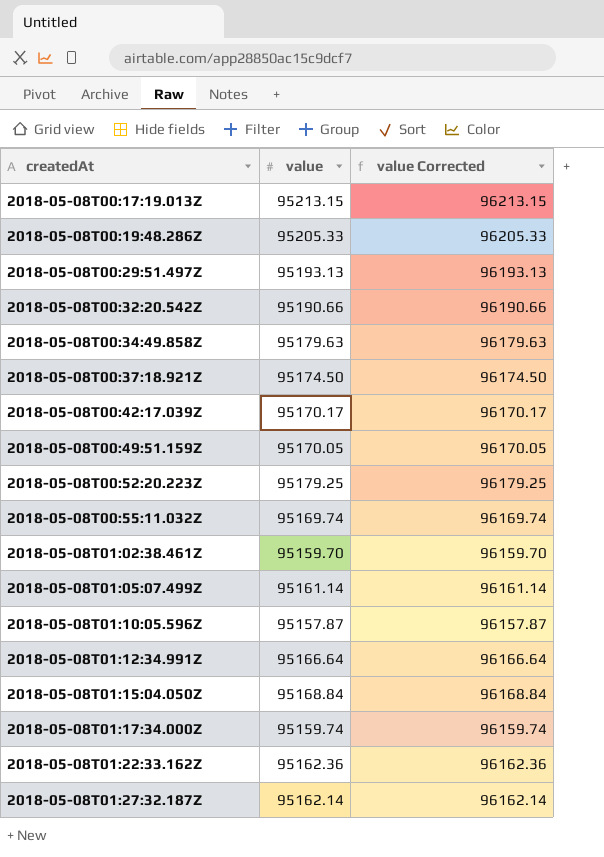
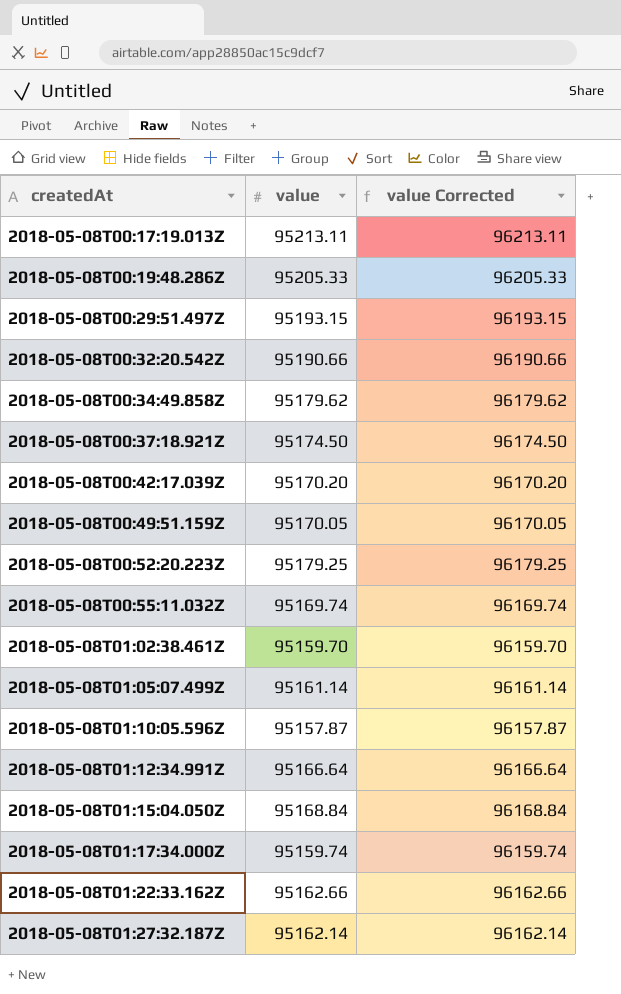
2018-05-08T00:17:19.013Z | value: 95213.15 -> 95213.11
2018-05-08T00:17:19.013Z | value Corrected: 96213.15 -> 96213.11
2018-05-08T00:29:51.497Z | value: 95193.13 -> 95193.15
2018-05-08T00:29:51.497Z | value Corrected: 96193.13 -> 96193.15
2018-05-08T00:34:49.858Z | value: 95179.63 -> 95179.62
2018-05-08T00:34:49.858Z | value Corrected: 96179.63 -> 96179.62
2018-05-08T00:42:17.039Z | value: 95170.17 -> 95170.20
2018-05-08T00:42:17.039Z | value Corrected: 96170.17 -> 96170.20
2018-05-08T01:22:33.162Z | value: 95162.36 -> 95162.66
2018-05-08T01:22:33.162Z | value Corrected: 96162.36 -> 96162.66

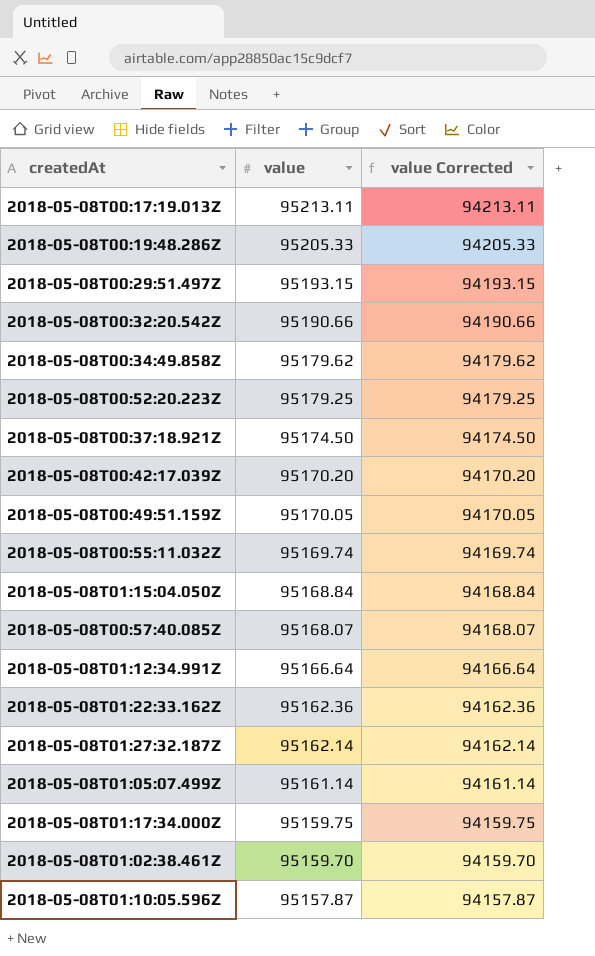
row order: createdAt ascending -> value descending
column value Corrected | formula: [value] + 1000 -> [value] - 1000
row 2018-05-08T00:57:40.085Z: none -> 95168.07 | 94168.07
2018-05-08T01:22:33.162Z | value: 95162.66 -> 95162.36
2018-05-08T01:17:34.000Z | value: 95159.74 -> 95159.75

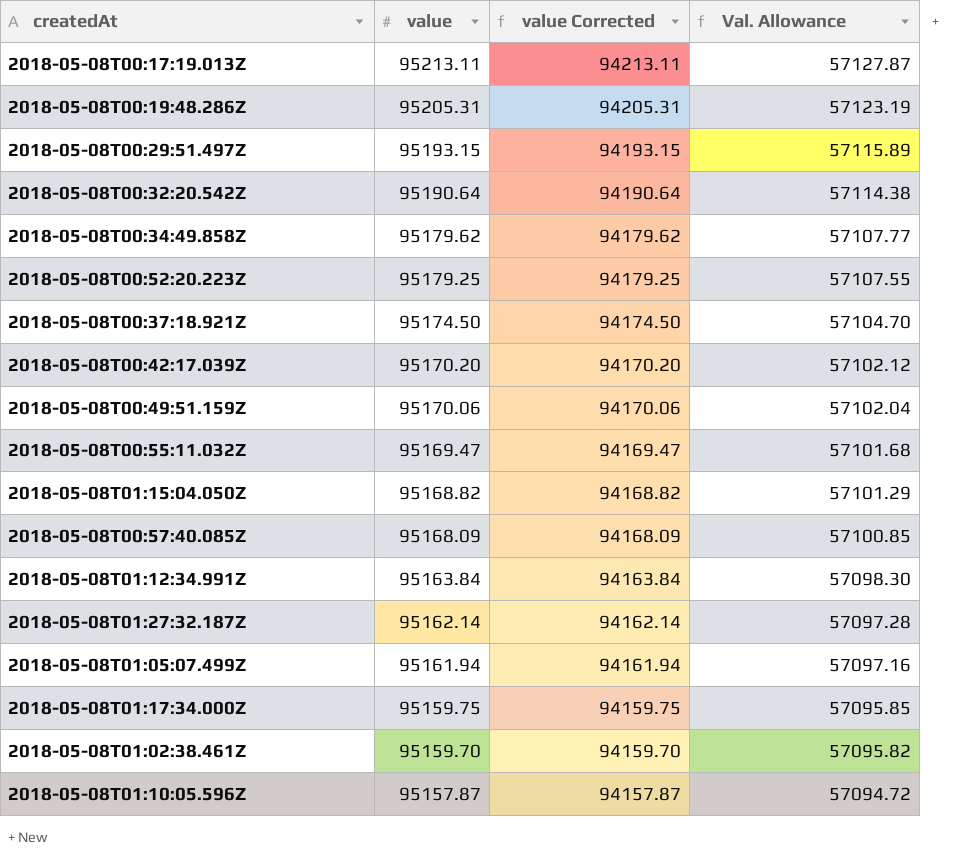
column Val. Allowance | formula: none -> [value] * 0.6
row 2018-05-08T01:22:33.162Z: 95162.36 | 94162.36 -> none
2018-05-08T00:19:48.286Z | value: 95205.33 -> 95205.31
2018-05-08T00:19:48.286Z | value Corrected: 94205.33 -> 94205.31
2018-05-08T00:32:20.542Z | value: 95190.66 -> 95190.64
2018-05-08T00:32:20.542Z | value Corrected: 94190.66 -> 94190.64
2018-05-08T00:49:51.159Z | value: 95170.05 -> 95170.06
2018-05-08T00:49:51.159Z | value Corrected: 94170.05 -> 94170.06
2018-05-08T00:55:11.032Z | value: 95169.74 -> 95169.47
2018-05-08T00:55:11.032Z | value Corrected: 94169.74 -> 94169.47
2018-05-08T01:15:04.050Z | value: 95168.84 -> 95168.82
2018-05-08T01:15:04.050Z | value Corrected: 94168.84 -> 94168.82
2018-05-08T00:57:40.085Z | value: 95168.07 -> 95168.09
2018-05-08T00:57:40.085Z | value Corrected: 94168.07 -> 94168.09
2018-05-08T01:12:34.991Z | value: 95166.64 -> 95163.84
2018-05-08T01:12:34.991Z | value Corrected: 94166.64 -> 94163.84
2018-05-08T01:05:07.499Z | value: 95161.14 -> 95161.94
2018-05-08T01:05:07.499Z | value Corrected: 94161.14 -> 94161.94

